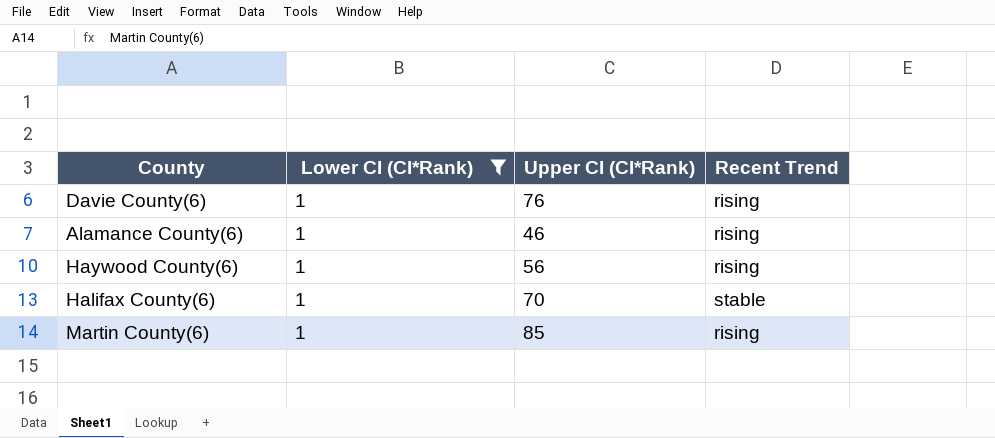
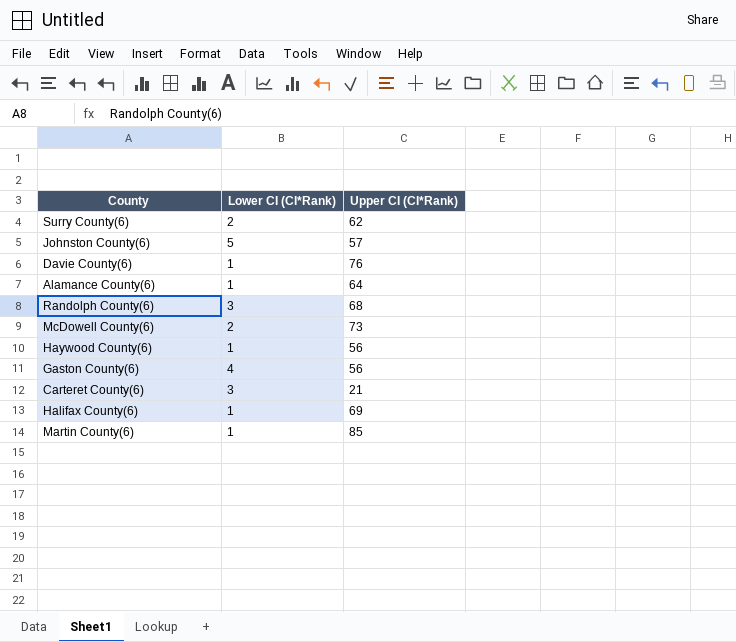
filter: Lower CI (CI*Rank) = 1 -> none
column Recent Trend | position: 4 -> none
Alamance County(6) | Upper CI (CI*Rank): 46 -> 64
Halifax County(6) | Upper CI (CI*Rank): 70 -> 69

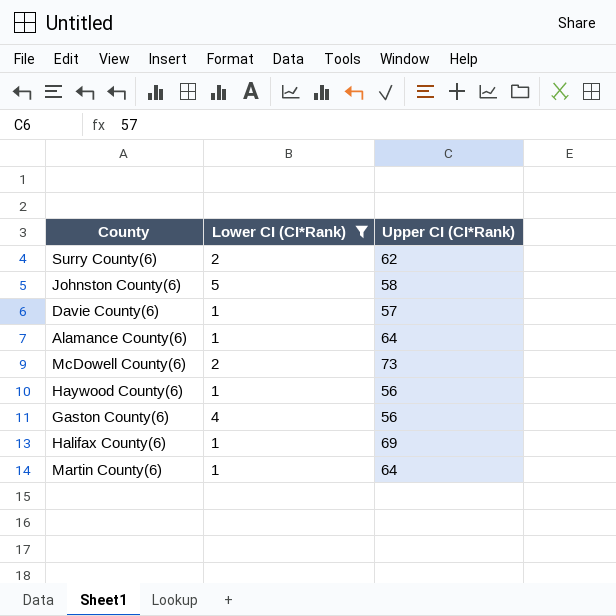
filter: none -> Lower CI (CI*Rank) != 3
Johnston County(6) | Upper CI (CI*Rank): 57 -> 58
Davie County(6) | Upper CI (CI*Rank): 76 -> 57
Martin County(6) | Upper CI (CI*Rank): 85 -> 64

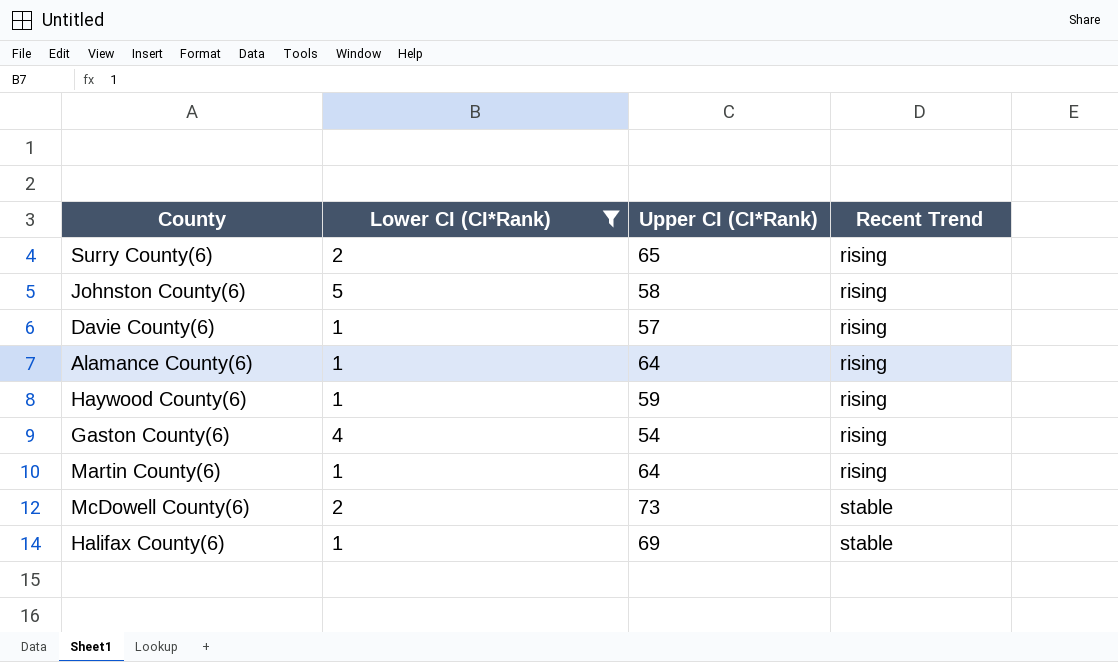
row order: none -> Recent Trend ascending
column Recent Trend | position: none -> 4
Surry County(6) | Upper CI (CI*Rank): 62 -> 65
Haywood County(6) | Upper CI (CI*Rank): 56 -> 59
Gaston County(6) | Upper CI (CI*Rank): 56 -> 54

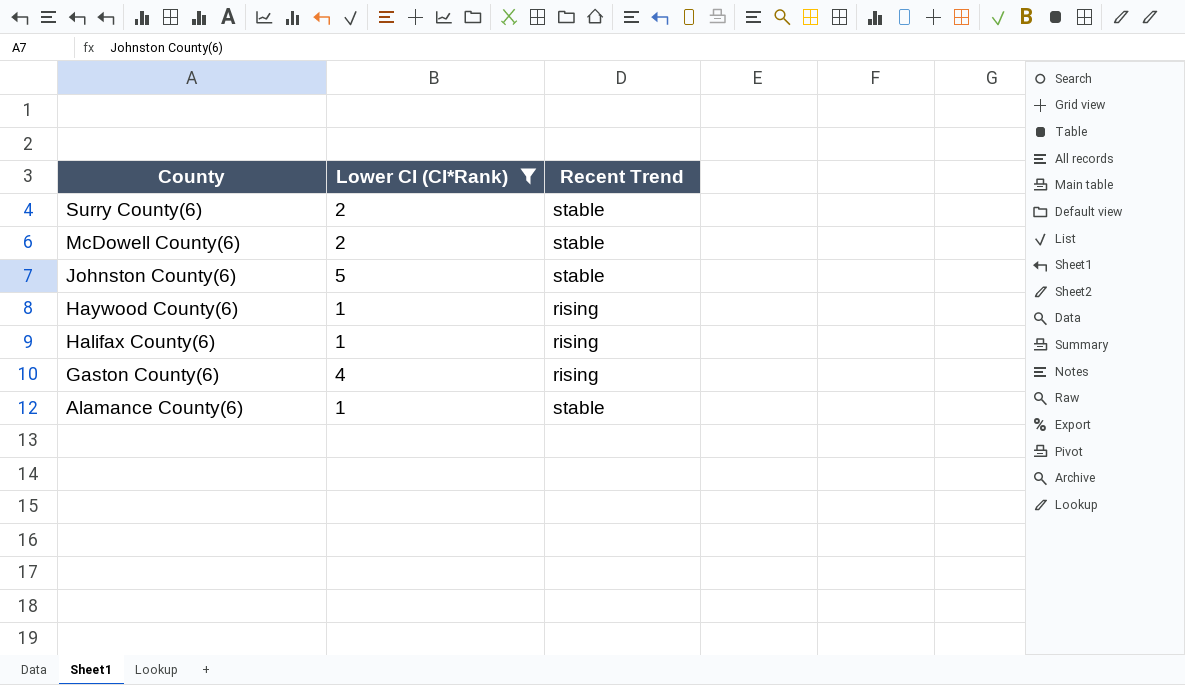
row order: Recent Trend ascending -> County descending
column Upper CI (CI*Rank) | position: 3 -> none
row Davie County(6): 1 | 57 | rising -> none
row Martin County(6): 1 | 64 | rising -> none
Surry County(6) | Recent Trend: rising -> stable
Johnston County(6) | Recent Trend: rising -> stable
Halifax County(6) | Recent Trend: stable -> rising
Alamance County(6) | Recent Trend: rising -> stable

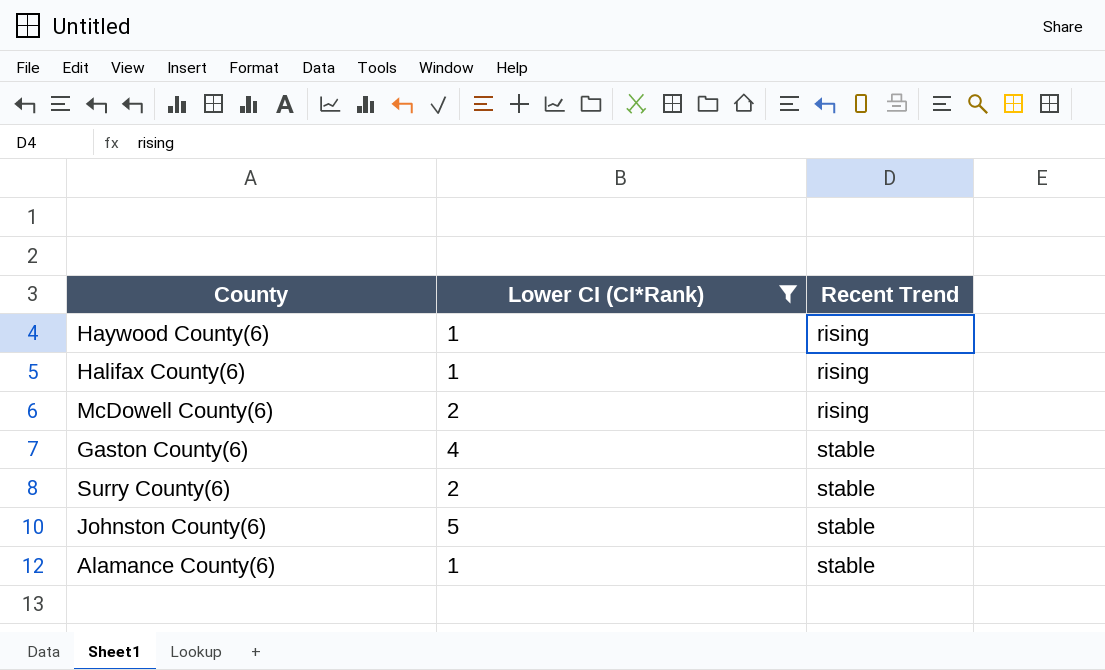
row order: County descending -> Recent Trend ascending
McDowell County(6) | Recent Trend: stable -> rising
Gaston County(6) | Recent Trend: rising -> stable

